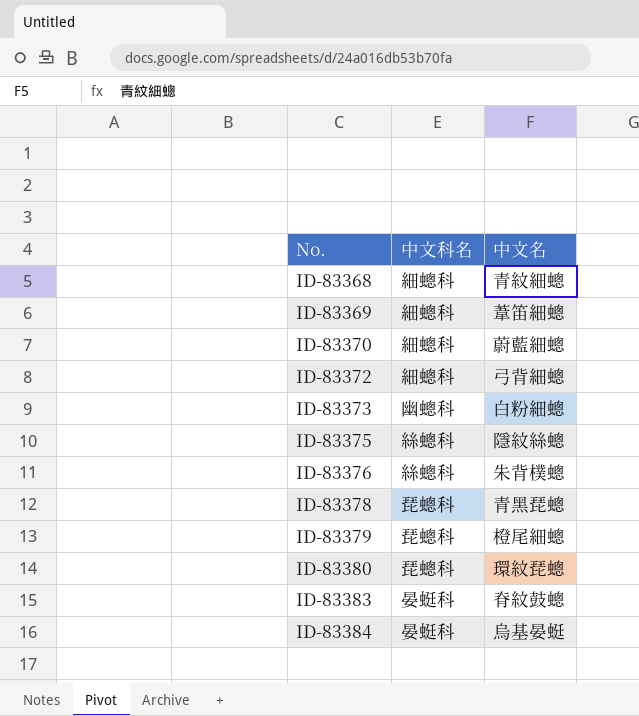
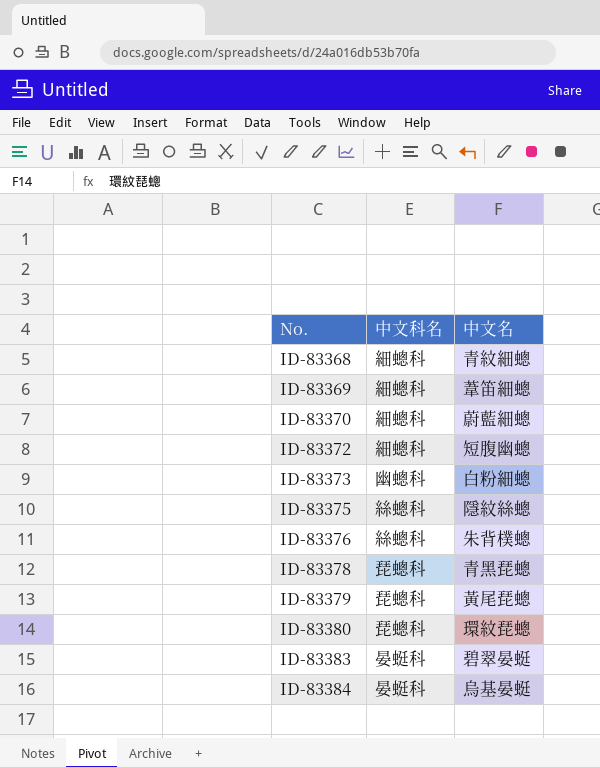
ID-83372 | 中文名: 弓背細蟌 -> 短腹幽蟌
ID-83379 | 中文名: 橙尾細蟌 -> 黃尾琵蟌
ID-83383 | 中文名: 脊紋鼓蟌 -> 碧翠晏蜓

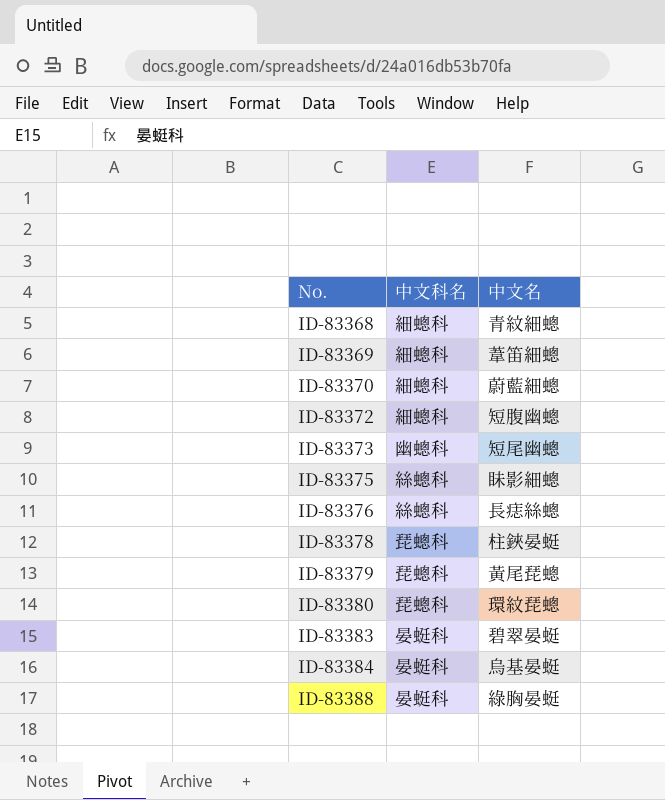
ID-83373 | 中文名: 白粉細蟌 -> 短尾幽蟌
ID-83375 | 中文名: 隱紋絲蟌 -> 眛影細蟌
ID-83376 | 中文名: 朱背樸蟌 -> 長痣絲蟌
ID-83378 | 中文名: 青黑琵蟌 -> 柱鋏晏蜓
row ID-83388: none -> 晏蜓科 | 綠胸晏蜓

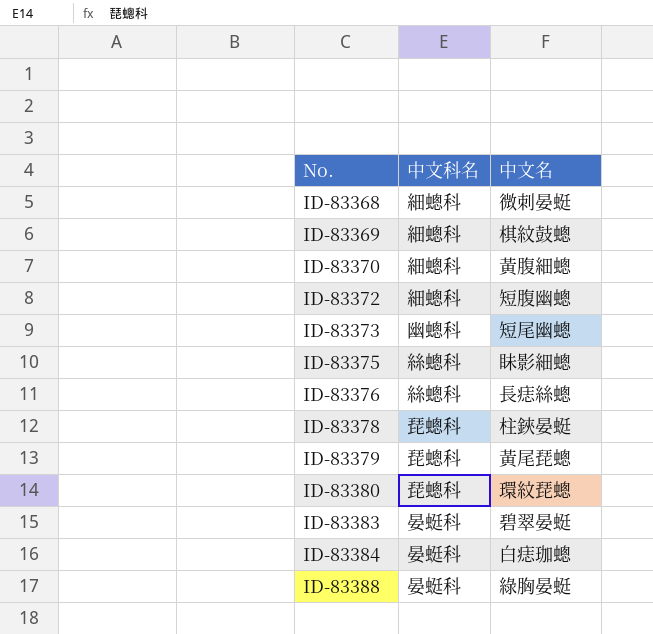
ID-83368 | 中文名: 青紋細蟌 -> 微刺晏蜓
ID-83369 | 中文名: 葦笛細蟌 -> 棋紋鼓蟌
ID-83370 | 中文名: 蔚藍細蟌 -> 黃腹細蟌
ID-83384 | 中文名: 烏基晏蜓 -> 白痣珈蟌

